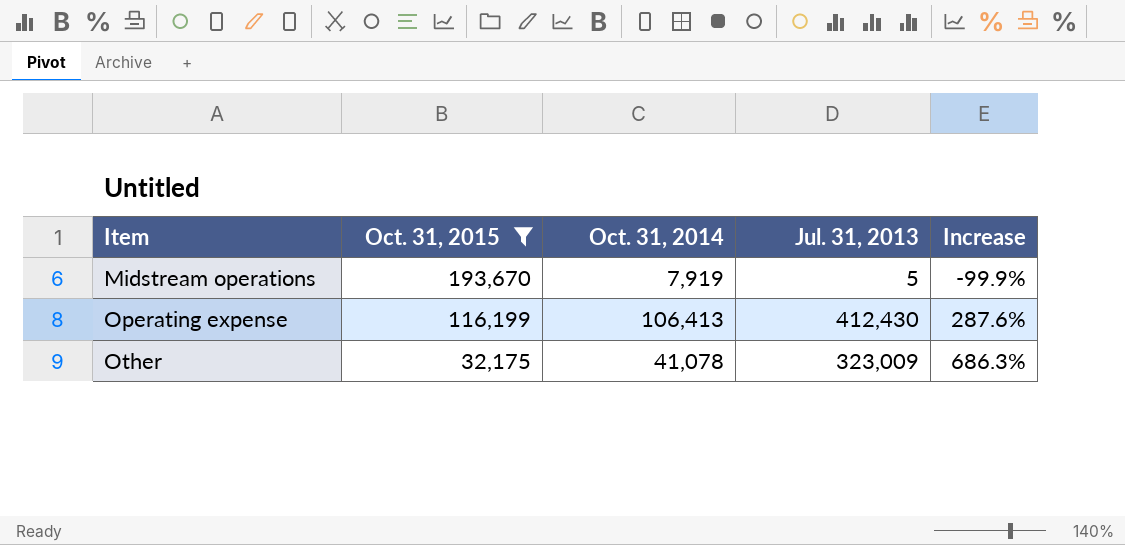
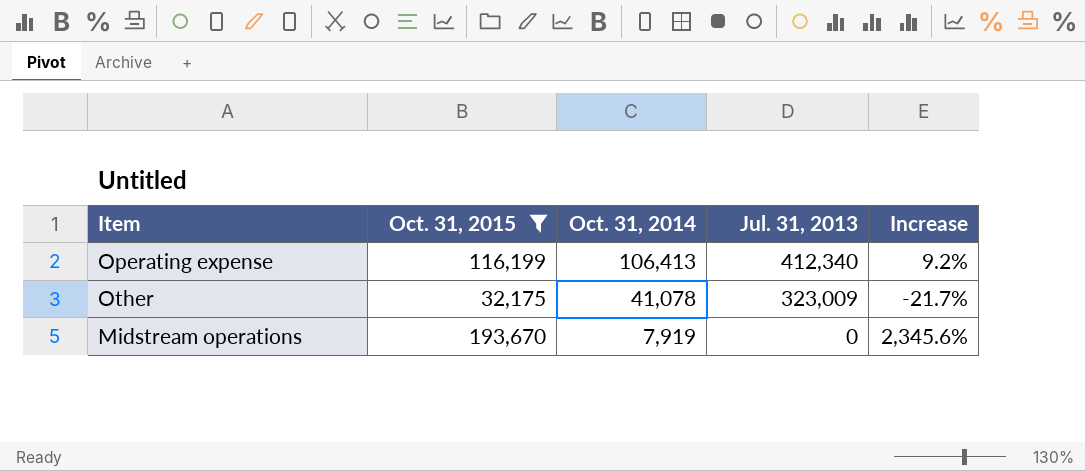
row order: Item ascending -> Oct. 31, 2014 descending
column Increase | formula: ([Jul. 31, 2013] - [Oct. 31, 2014]) / [Oct. 31, 2014] -> ([Oct. 31, 2015] - [Oct. 31, 2014]) / [Oct. 31, 2014]
Operating expense | Jul. 31, 2013: 412,430 -> 412,340
Midstream operations | Jul. 31, 2013: 5 -> 0

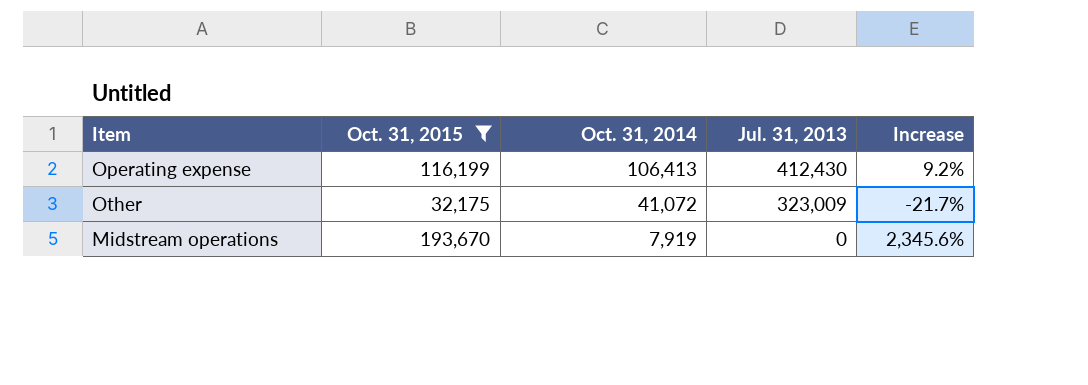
Operating expense | Jul. 31, 2013: 412,340 -> 412,430
Other | Oct. 31, 2014: 41,078 -> 41,072

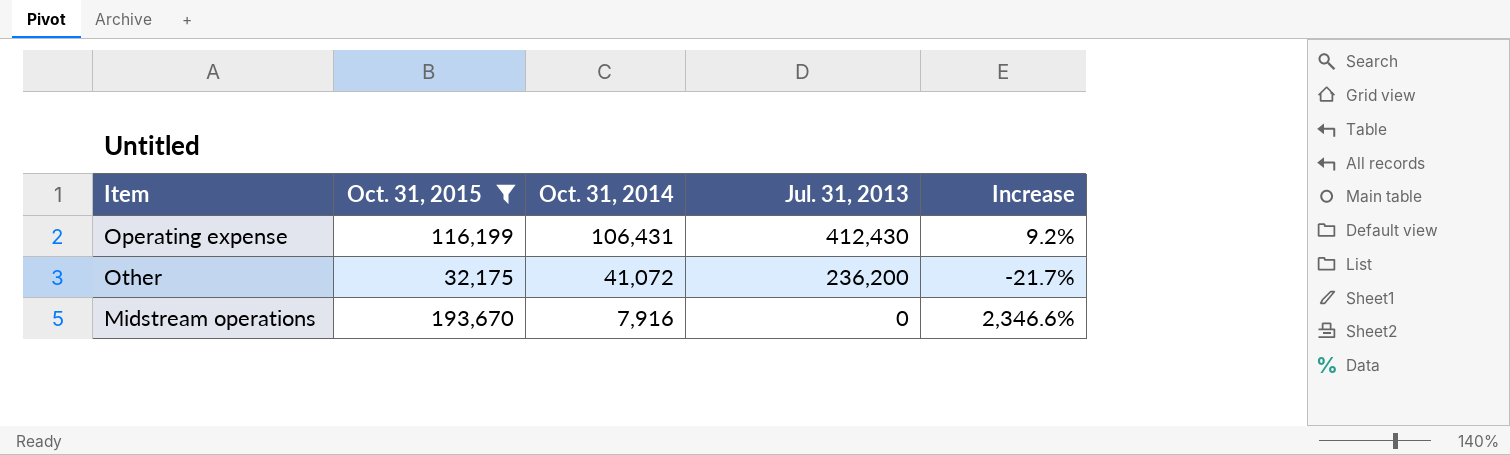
Operating expense | Oct. 31, 2014: 106,413 -> 106,431
Other | Jul. 31, 2013: 323,009 -> 236,200
Midstream operations | Oct. 31, 2014: 7,919 -> 7,916
Midstream operations | Increase: 2,345.6% -> 2,346.6%

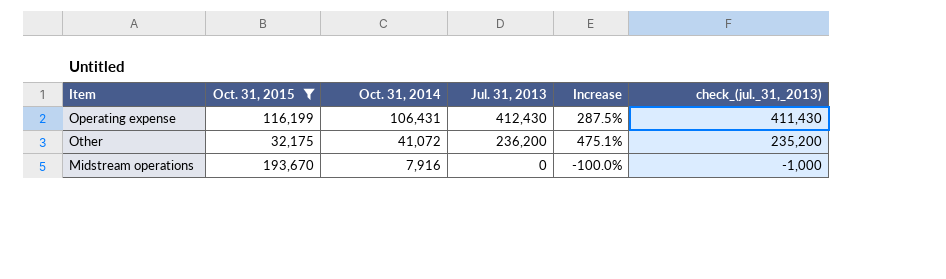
column Increase | formula: ([Oct. 31, 2015] - [Oct. 31, 2014]) / [Oct. 31, 2014] -> ([Jul. 31, 2013] - [Oct. 31, 2014]) / [Oct. 31, 2014]
column check_(jul._31,_2013) | formula: none -> [Jul. 31, 2013] - 1000

